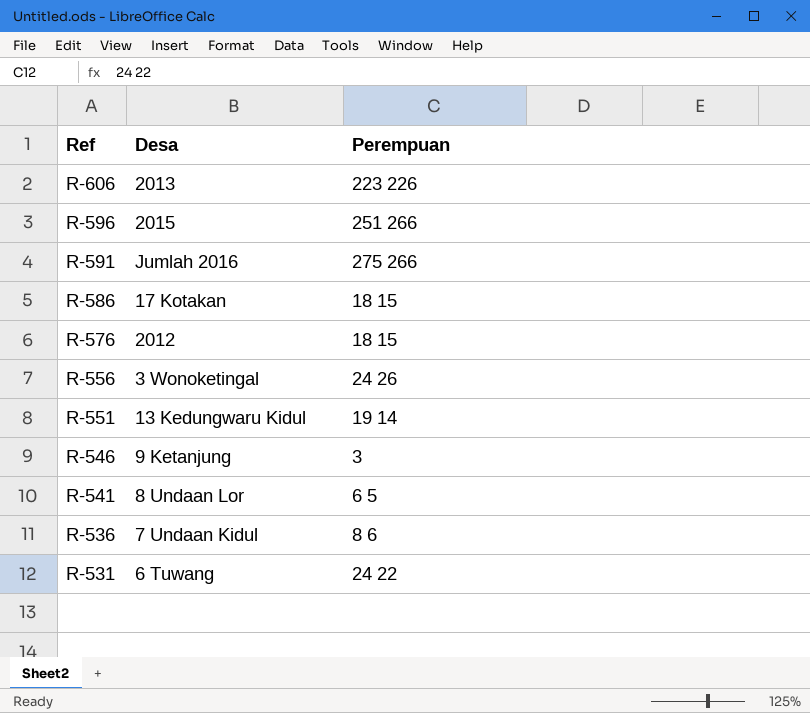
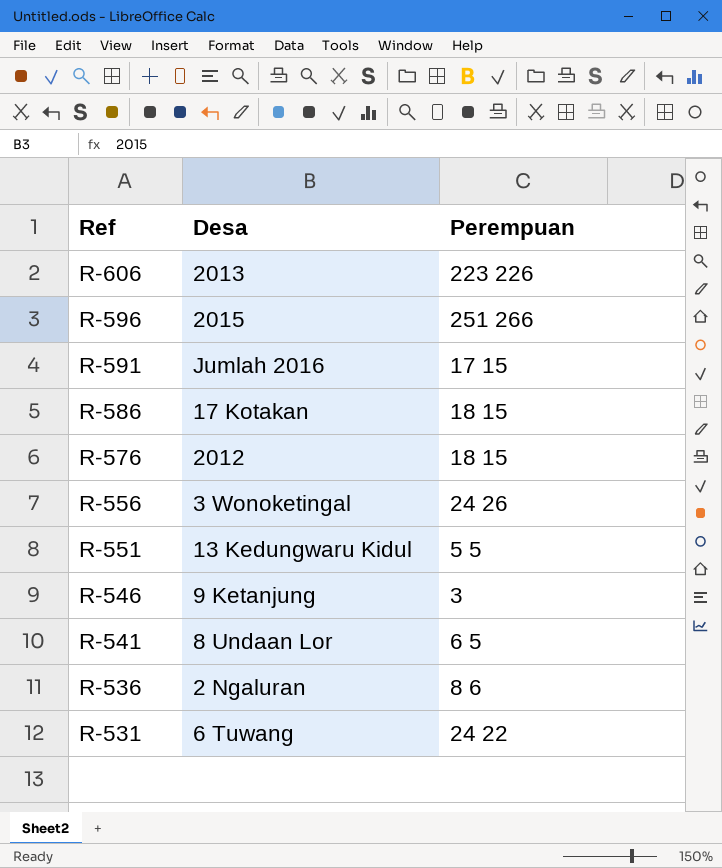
R-591 | Perempuan: 275 266 -> 17 15
R-551 | Perempuan: 19 14 -> 5 5
R-536 | Desa: 7 Undaan Kidul -> 2 Ngaluran

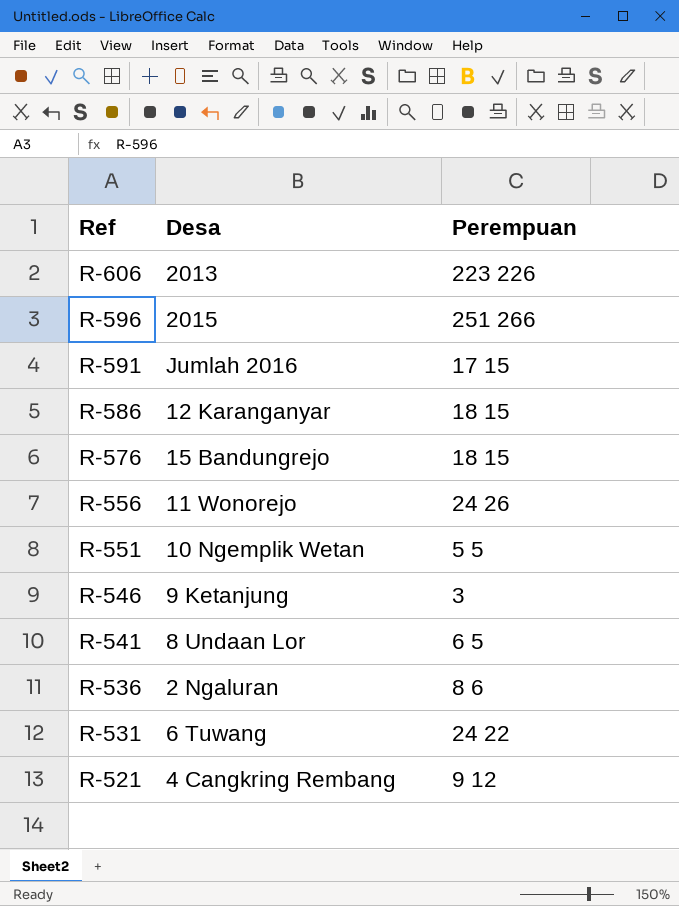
R-586 | Desa: 17 Kotakan -> 12 Karanganyar
R-576 | Desa: 2012 -> 15 Bandungrejo
R-556 | Desa: 3 Wonoketingal -> 11 Wonorejo
R-551 | Desa: 13 Kedungwaru Kidul -> 10 Ngemplik Wetan
row R-521: none -> 4 Cangkring Rembang | 9 12

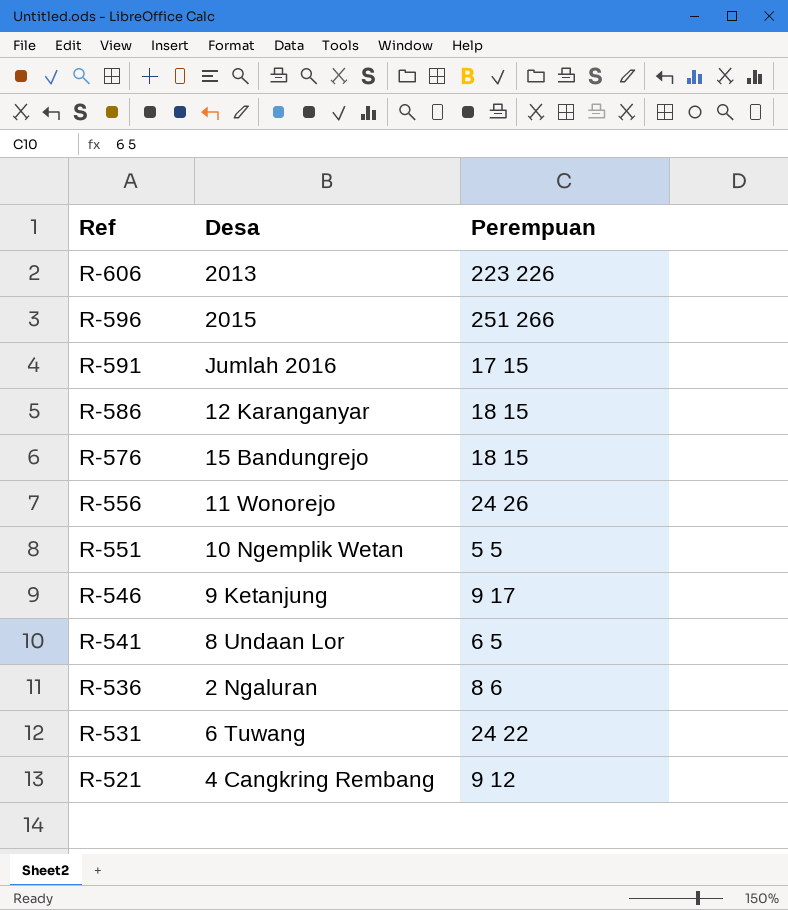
R-546 | Perempuan: 3 -> 9 17

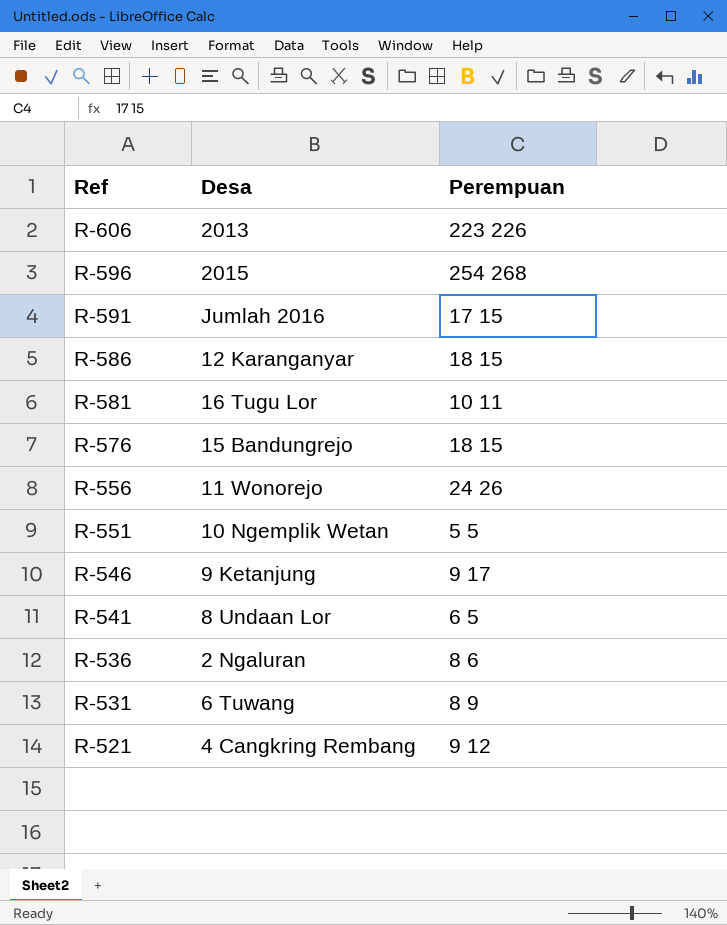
R-596 | Perempuan: 251 266 -> 254 268
row R-581: none -> 16 Tugu Lor | 10 11
R-531 | Perempuan: 24 22 -> 8 9

